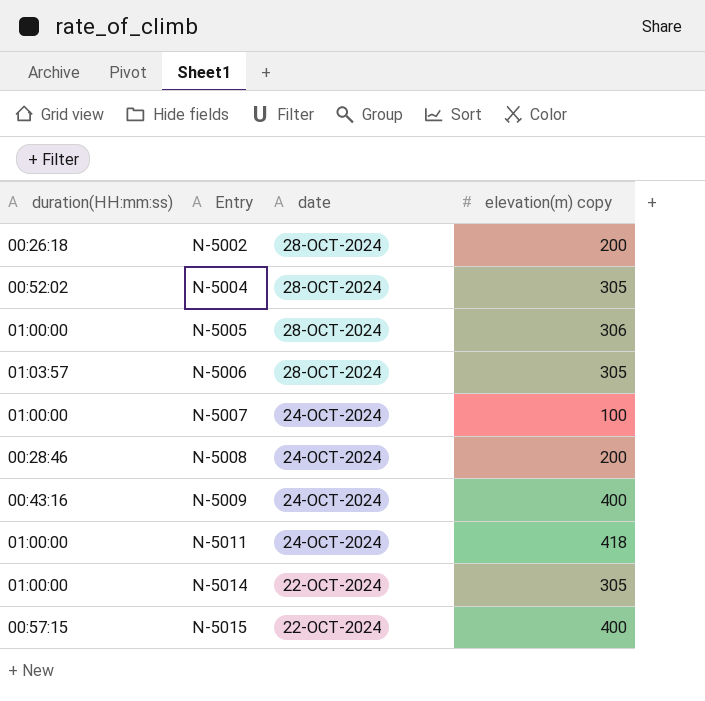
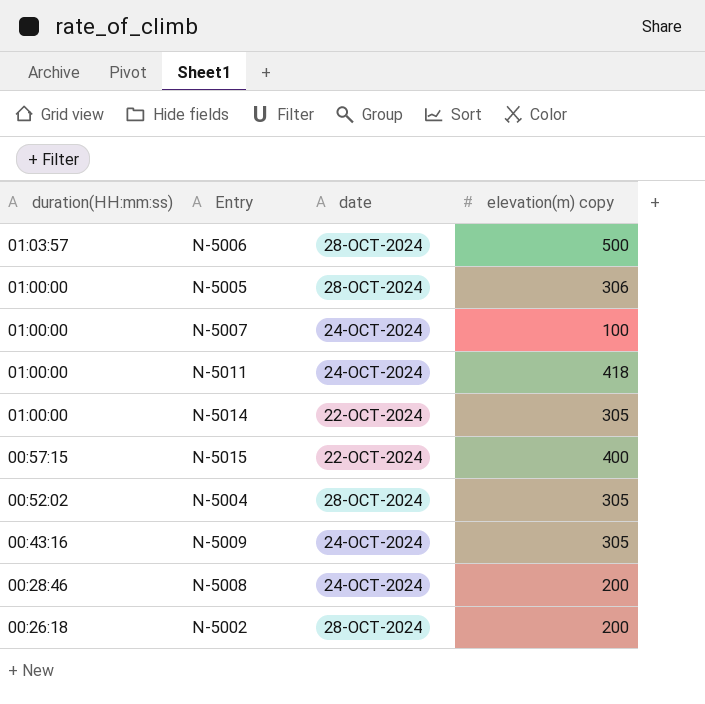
row order: Entry ascending -> duration(HH:mm:ss) descending
N-5006 | elevation(m) copy: 305 -> 500
N-5009 | elevation(m) copy: 400 -> 305

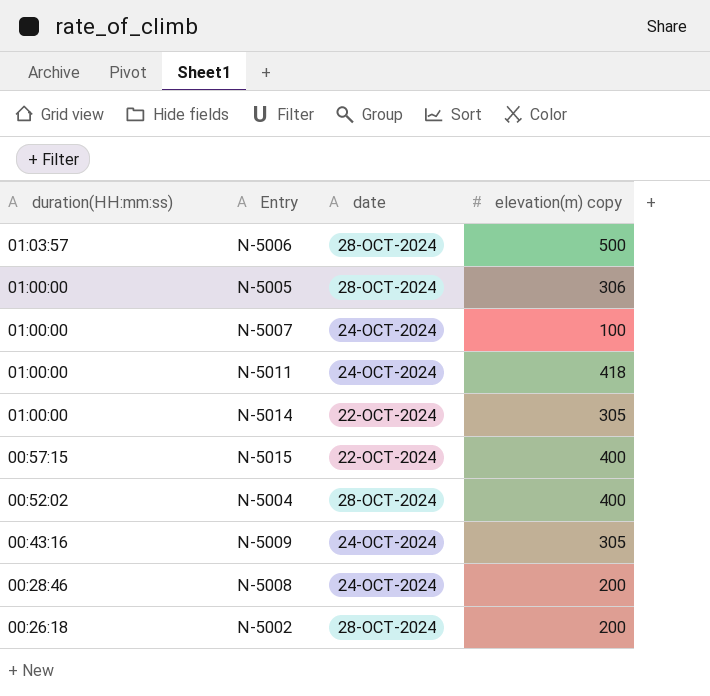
N-5004 | elevation(m) copy: 305 -> 400

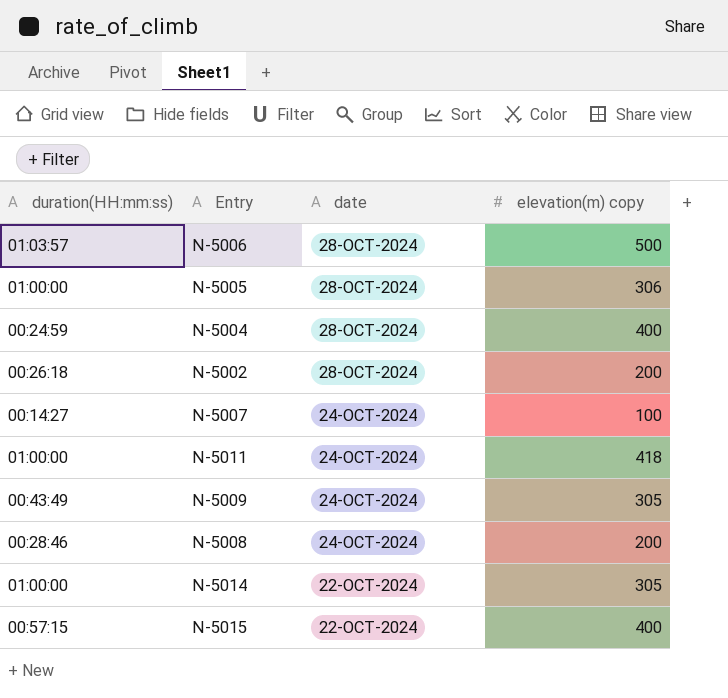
row order: duration(HH:mm:ss) descending -> date descending
N-5004 | duration(HH:mm:ss): 00:52:02 -> 00:24:59
N-5007 | duration(HH:mm:ss): 01:00:00 -> 00:14:27
N-5009 | duration(HH:mm:ss): 00:43:16 -> 00:43:49

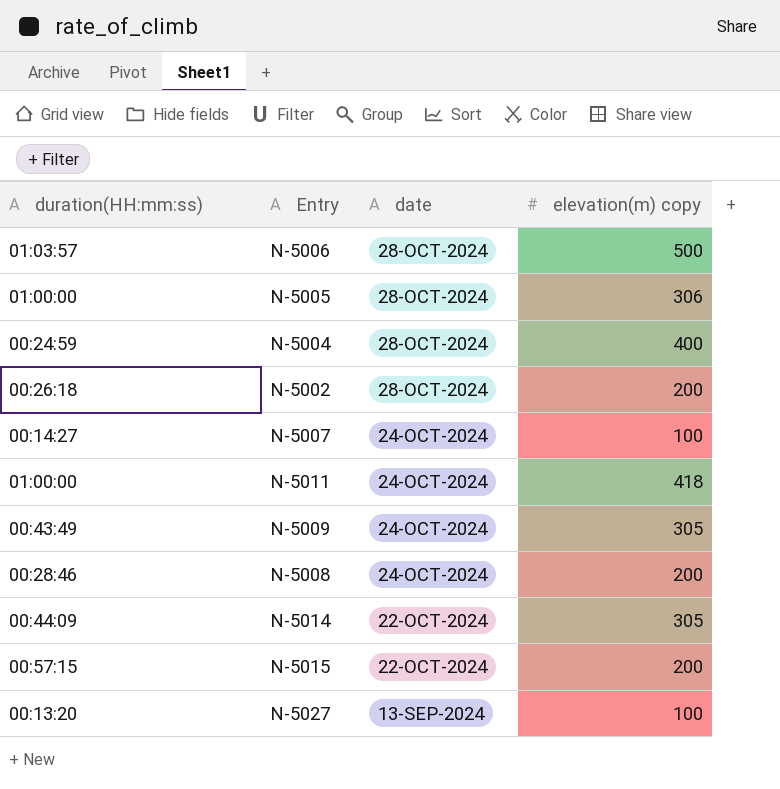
N-5014 | duration(HH:mm:ss): 01:00:00 -> 00:44:09
N-5015 | elevation(m) copy: 400 -> 200
row N-5027: none -> 00:13:20 | 13-SEP-2024 | 100

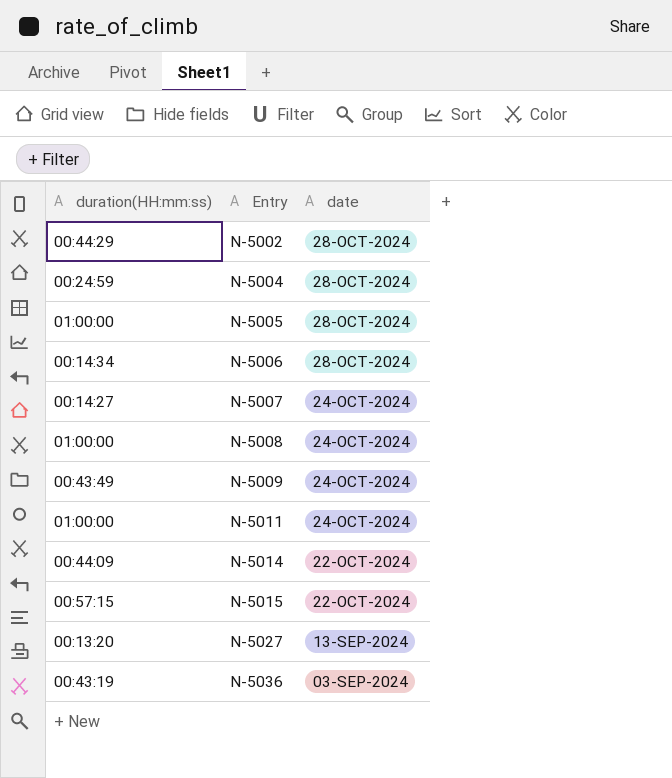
row order: date descending -> Entry ascending
column elevation(m) copy | position: 4 -> none
N-5002 | duration(HH:mm:ss): 00:26:18 -> 00:44:29
N-5006 | duration(HH:mm:ss): 01:03:57 -> 00:14:34
N-5008 | duration(HH:mm:ss): 00:28:46 -> 01:00:00
row N-5036: none -> 00:43:19 | 03-SEP-2024

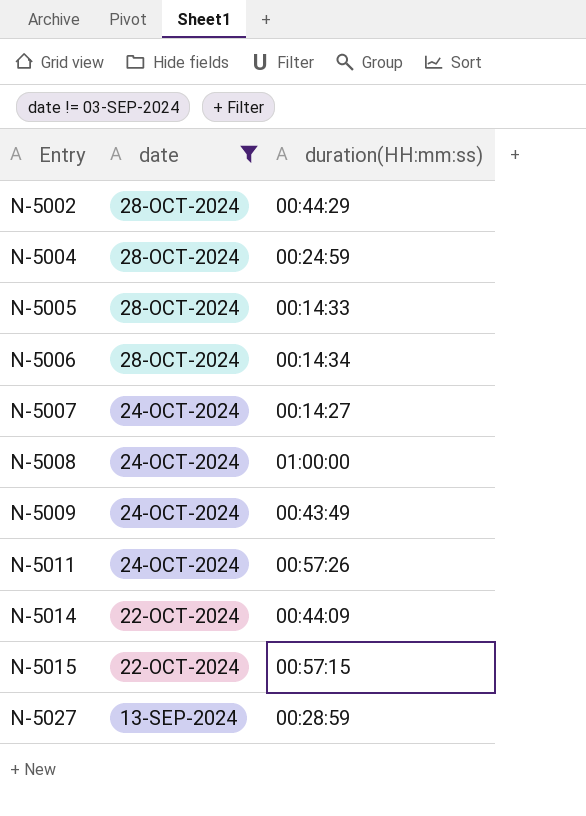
filter: none -> date != 03-SEP-2024
column duration(HH:mm:ss) | position: 1 -> 3
N-5005 | duration(HH:mm:ss): 01:00:00 -> 00:14:33
N-5011 | duration(HH:mm:ss): 01:00:00 -> 00:57:26
N-5027 | duration(HH:mm:ss): 00:13:20 -> 00:28:59

